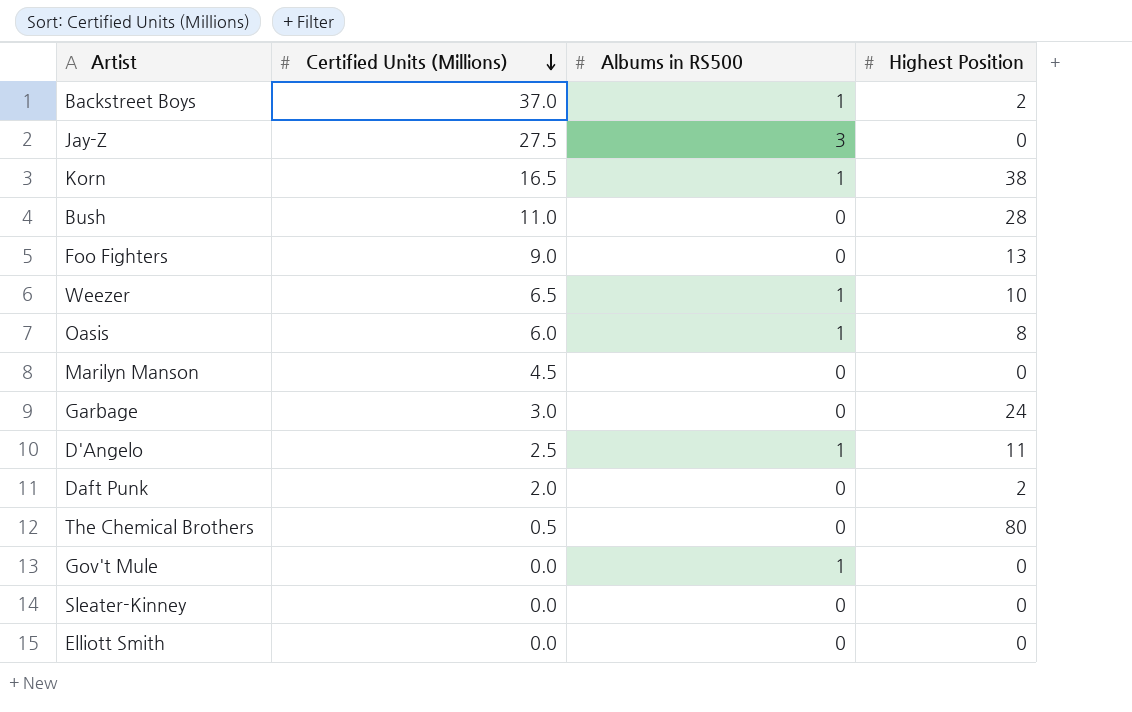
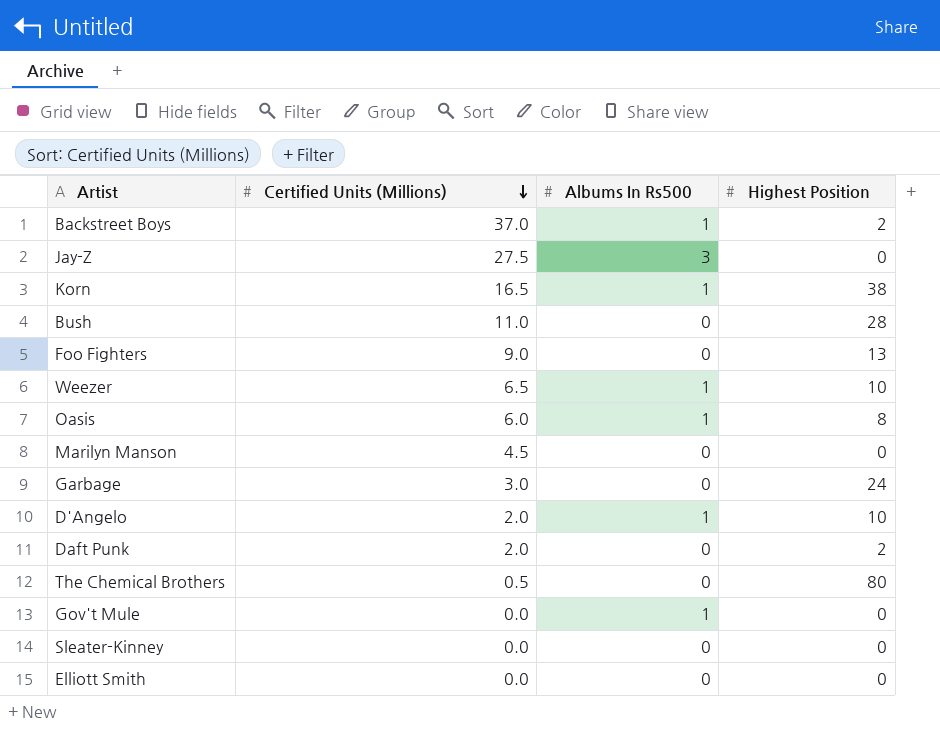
column name: Albums in RS500 -> Albums In Rs500
D'Angelo | Certified Units (Millions): 2.5 -> 2.0
D'Angelo | Highest Position: 11 -> 10

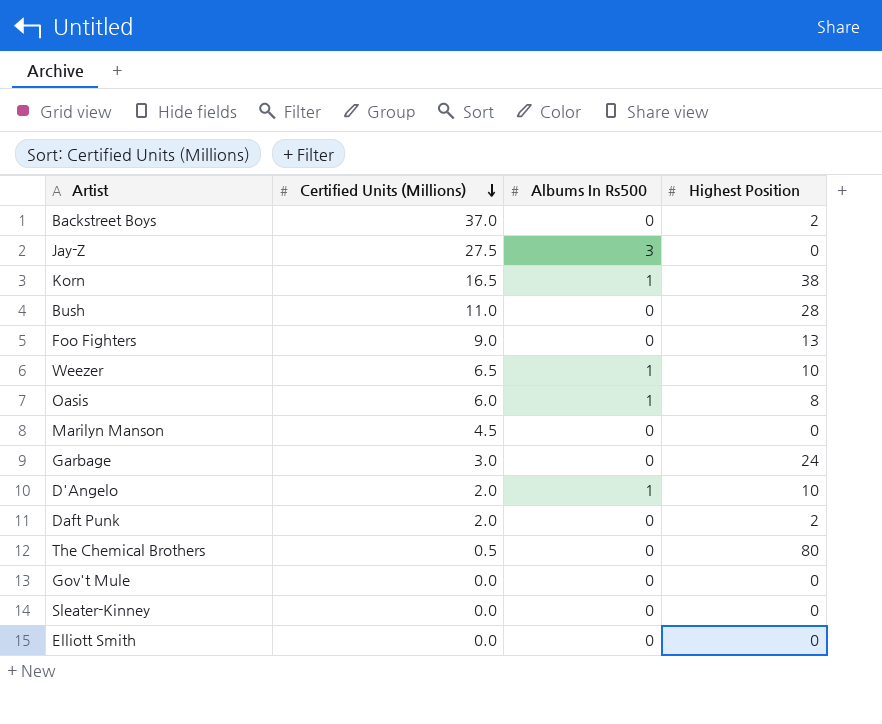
Backstreet Boys | Albums In Rs500: 1 -> 0
Gov't Mule | Albums In Rs500: 1 -> 0

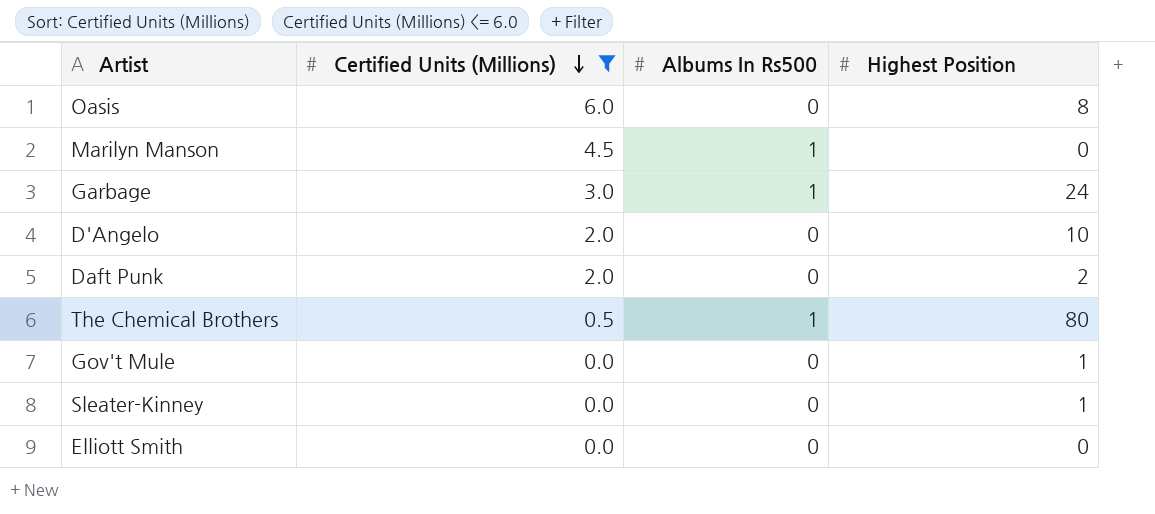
filter: none -> Certified Units (Millions) <= 6.0
Oasis | Albums In Rs500: 1 -> 0
Marilyn Manson | Albums In Rs500: 0 -> 1
Garbage | Albums In Rs500: 0 -> 1
D'Angelo | Albums In Rs500: 1 -> 0
The Chemical Brothers | Albums In Rs500: 0 -> 1
Gov't Mule | Highest Position: 0 -> 1
Sleater-Kinney | Highest Position: 0 -> 1

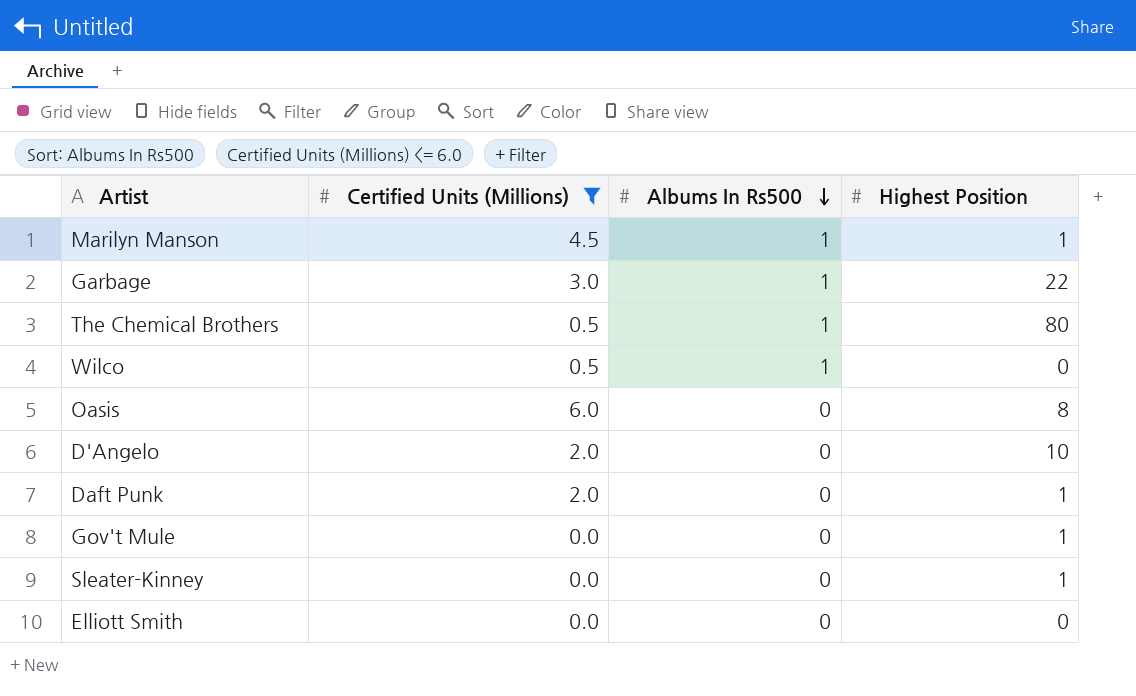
row order: Certified Units (Millions) descending -> Albums In Rs500 descending
Marilyn Manson | Highest Position: 0 -> 1
Garbage | Highest Position: 24 -> 22
row Wilco: none -> 0.5 | 1 | 0
Daft Punk | Highest Position: 2 -> 1

